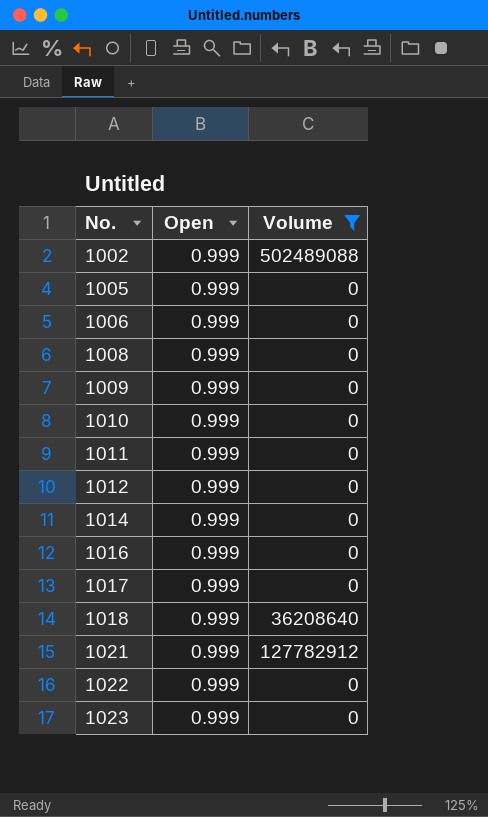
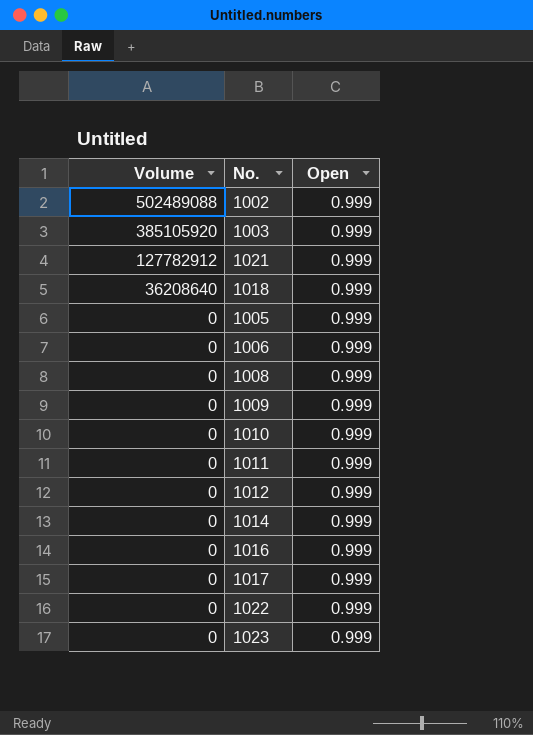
filter: Volume != 385105920 -> none
row order: No. ascending -> Volume descending
column Volume | position: 3 -> 1

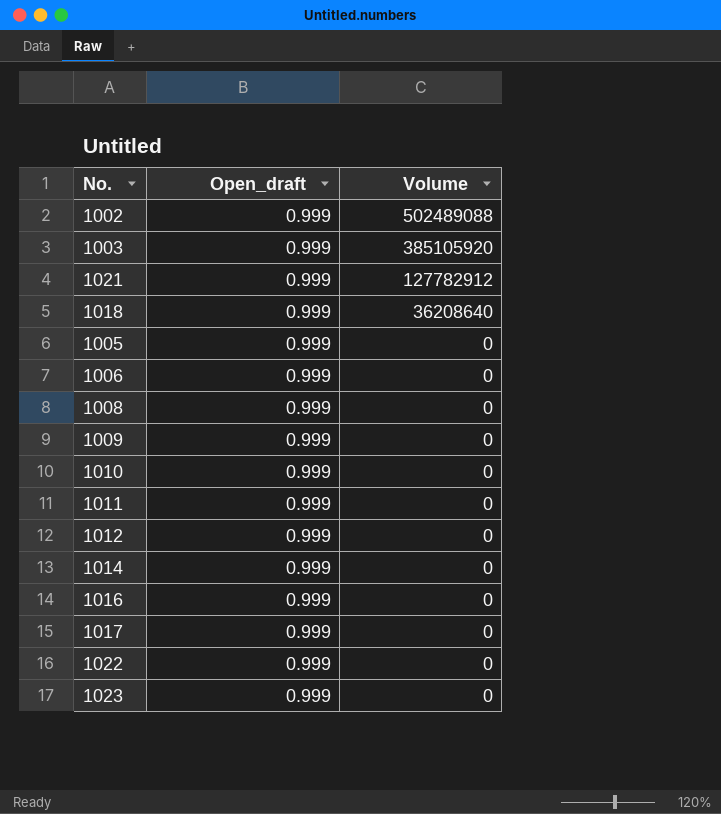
column name: Open -> Open_draft
column Volume | position: 1 -> 3

